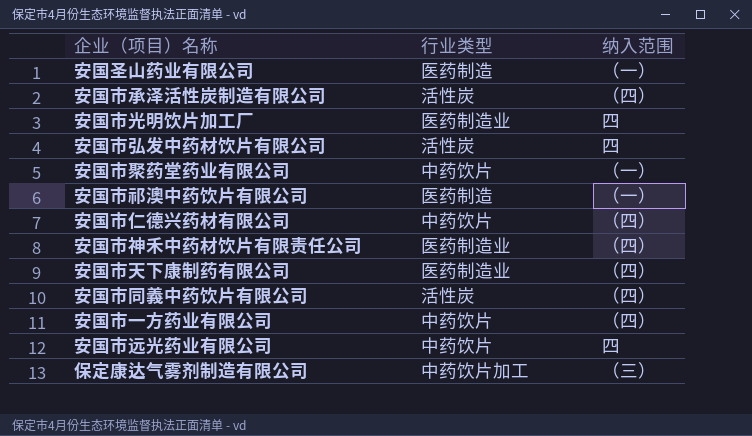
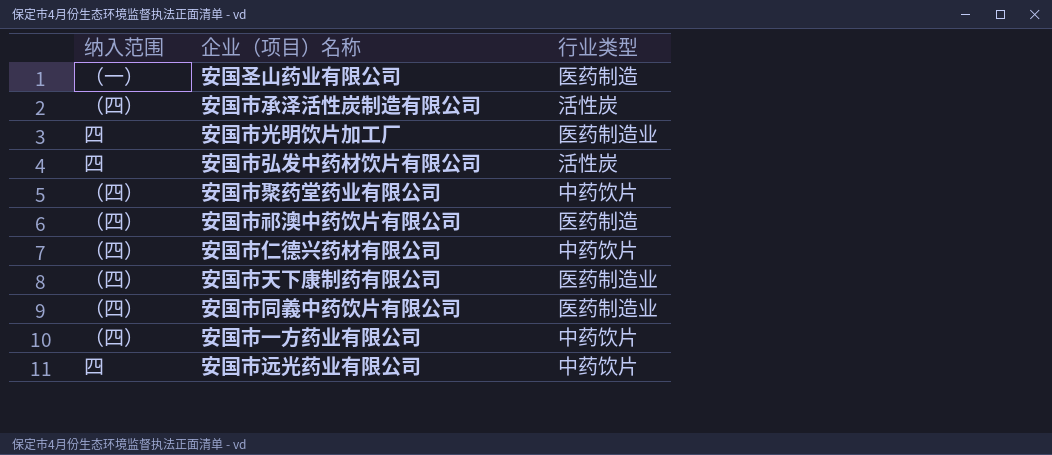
column 纳入范围 | position: 3 -> 1
row 安国市神禾中药材饮片有限责任公司: 医药制造业 | （四） -> none
row 保定康达气雾剂制造有限公司: 中药饮片加工 | （三） -> none
安国市聚药堂药业有限公司 | 纳入范围: （一） -> （四）
安国市祁澳中药饮片有限公司 | 纳入范围: （一） -> （四）
安国市同義中药饮片有限公司 | 行业类型: 活性炭 -> 医药制造业

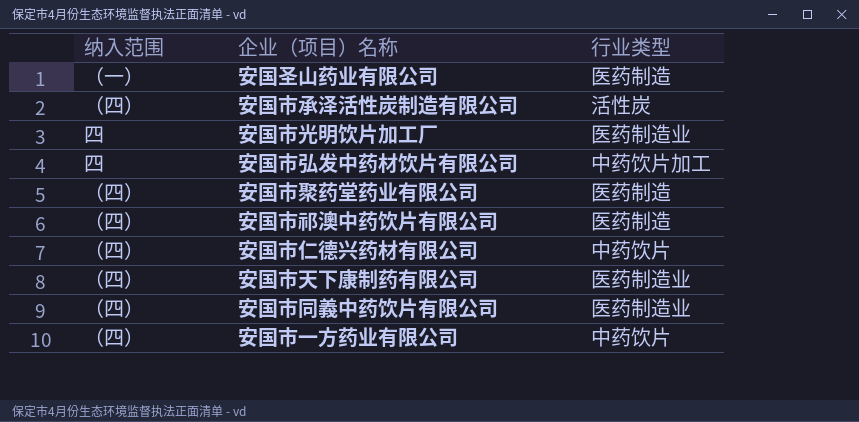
row 安国市远光药业有限公司: 四 | 中药饮片 -> none
安国市弘发中药材饮片有限公司 | 行业类型: 活性炭 -> 中药饮片加工
安国市聚药堂药业有限公司 | 行业类型: 中药饮片 -> 医药制造

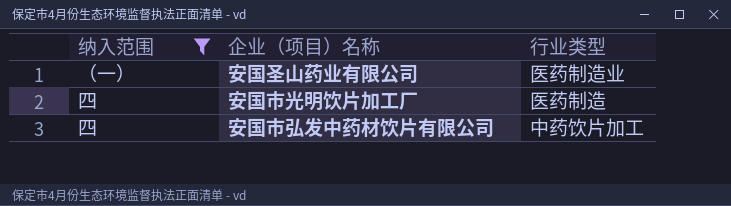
filter: none -> 纳入范围 != （四）
安国圣山药业有限公司 | 行业类型: 医药制造 -> 医药制造业
安国市光明饮片加工厂 | 行业类型: 医药制造业 -> 医药制造

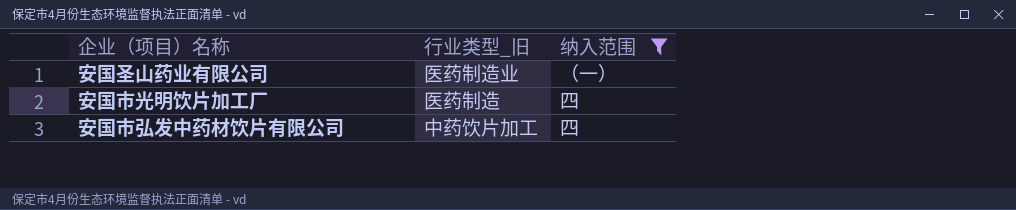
column name: 行业类型 -> 行业类型_旧
column 纳入范围 | position: 1 -> 3

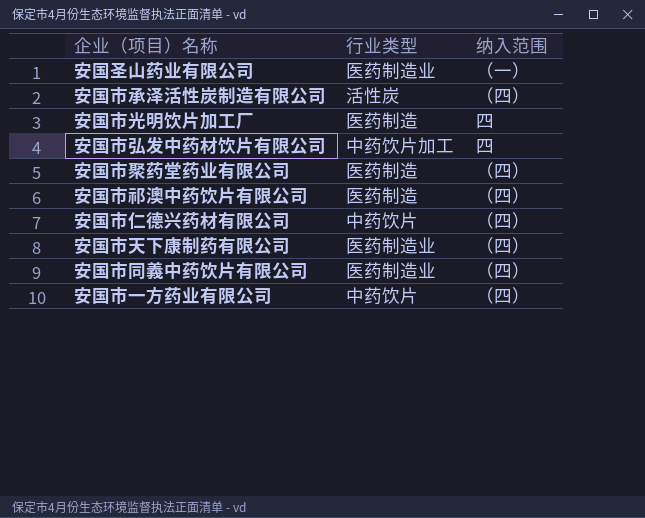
filter: 纳入范围 != （四） -> none
column name: 行业类型_旧 -> 行业类型

